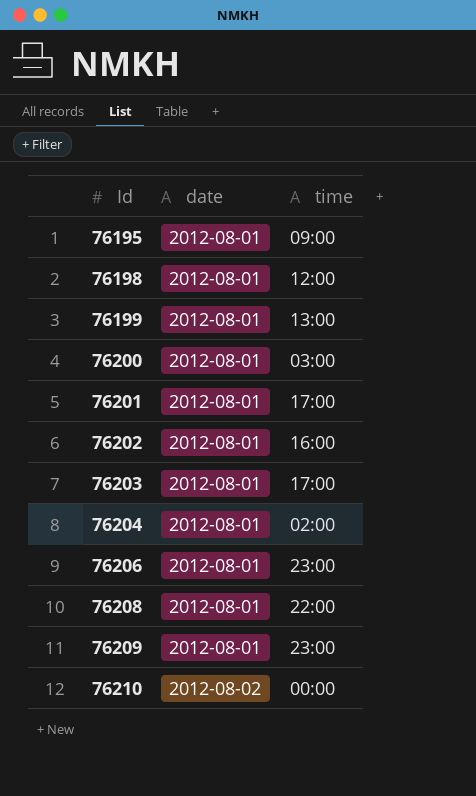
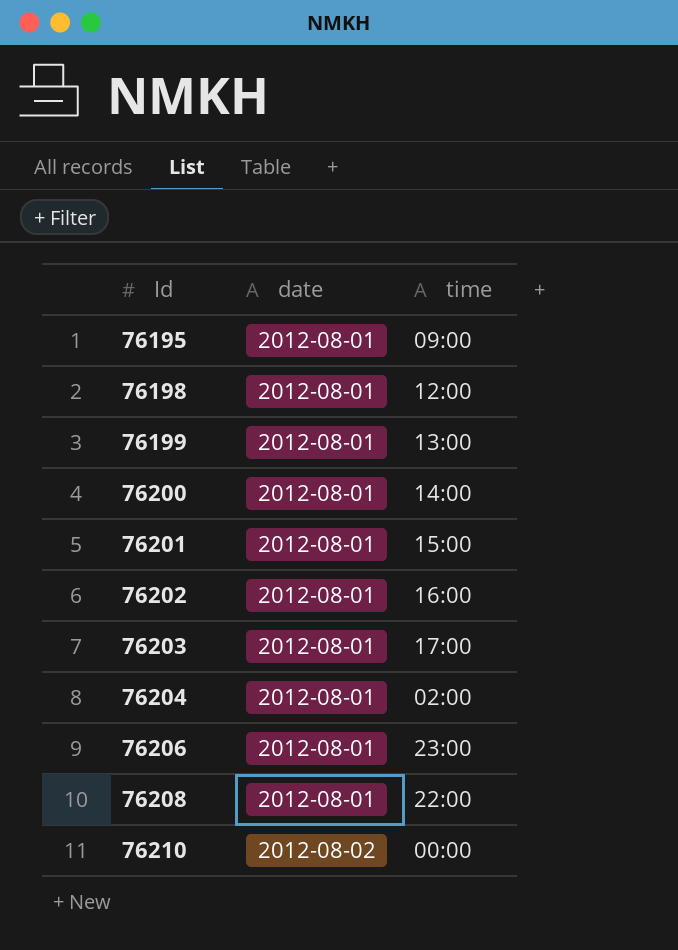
row 76209: 2012-08-01 | 23:00 -> none
76200 | time: 03:00 -> 14:00
76201 | time: 17:00 -> 15:00

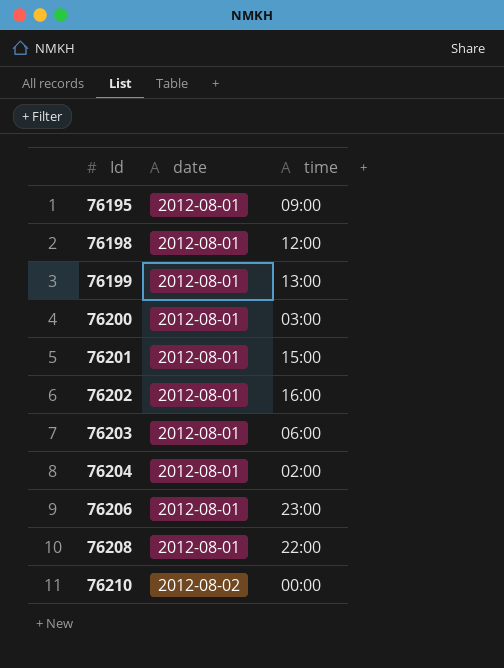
76200 | time: 14:00 -> 03:00
76203 | time: 17:00 -> 06:00

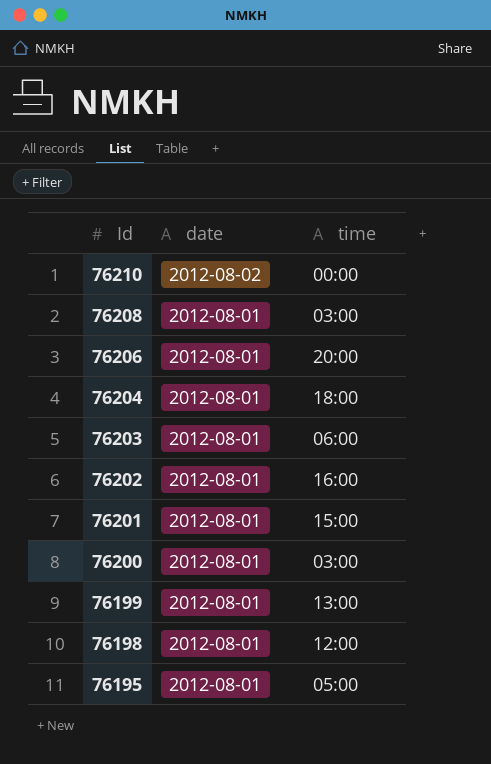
row order: Id ascending -> Id descending
76208 | time: 22:00 -> 03:00
76206 | time: 23:00 -> 20:00
76204 | time: 02:00 -> 18:00
76195 | time: 09:00 -> 05:00

